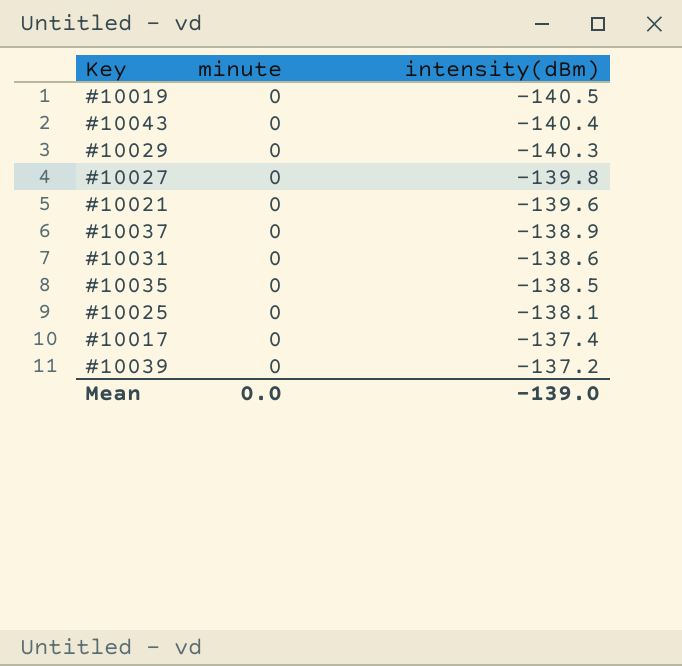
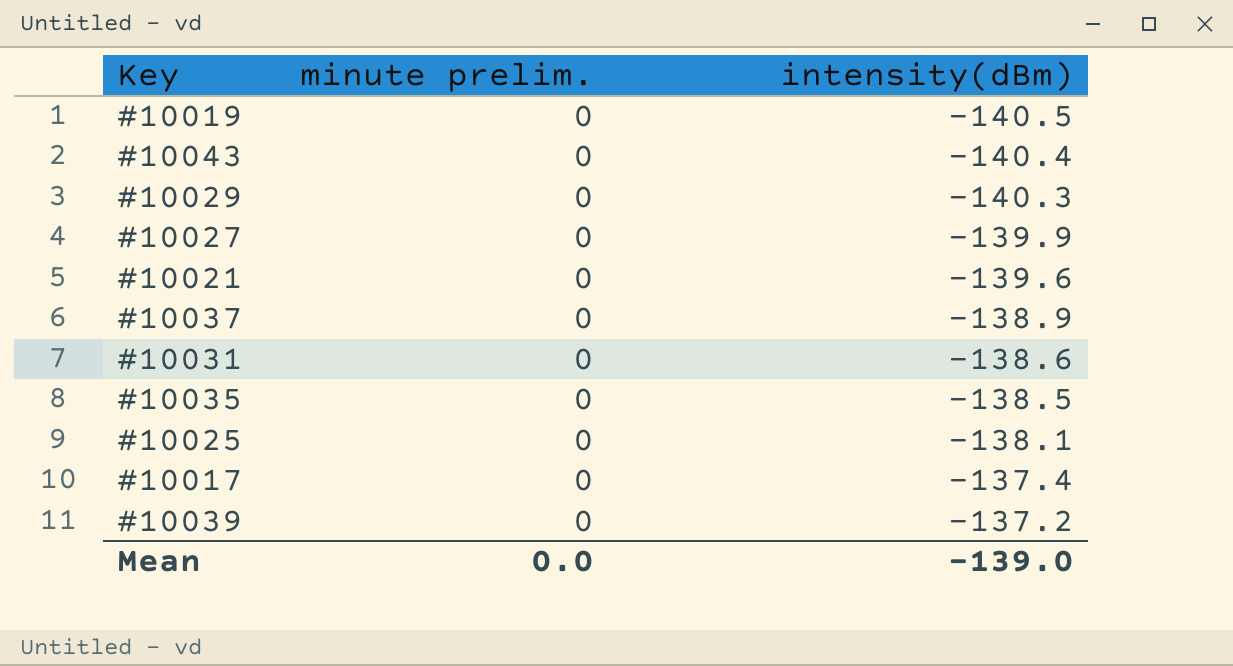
column name: minute -> minute prelim.
#10027 | intensity(dBm): -139.8 -> -139.9

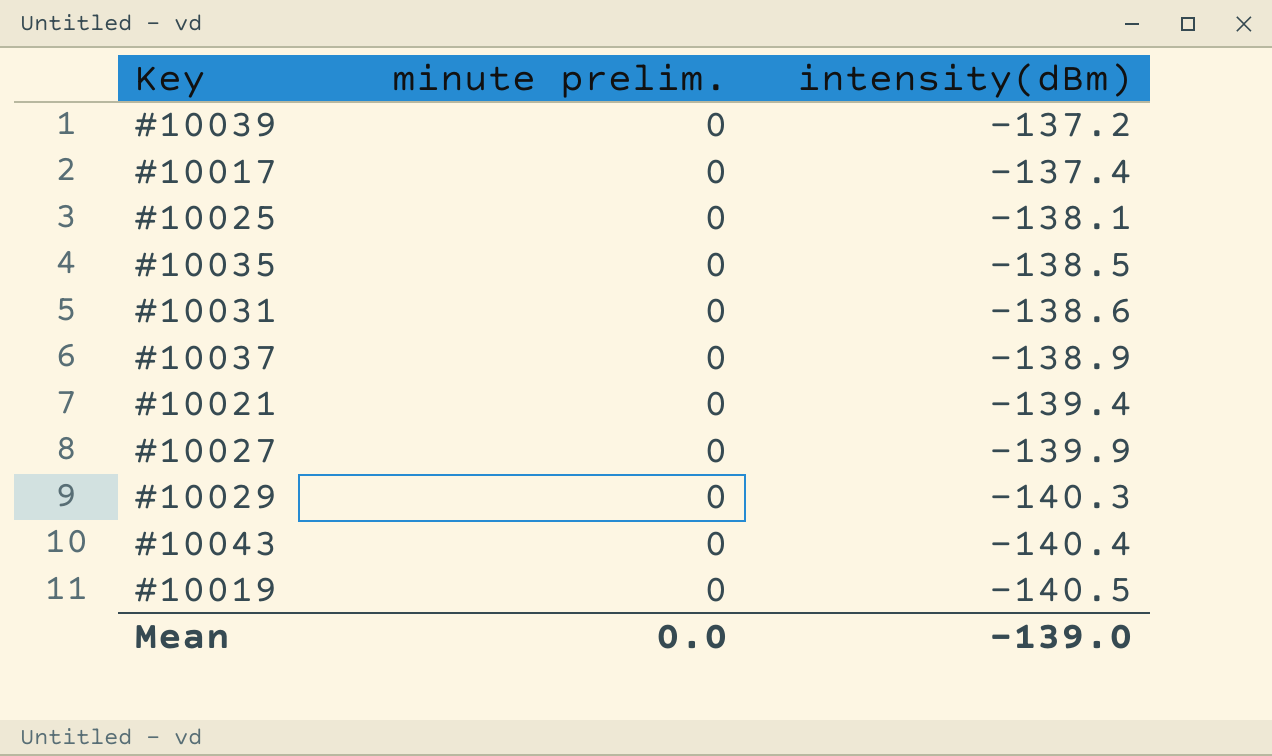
row order: intensity(dBm) ascending -> intensity(dBm) descending
#10021 | intensity(dBm): -139.6 -> -139.4

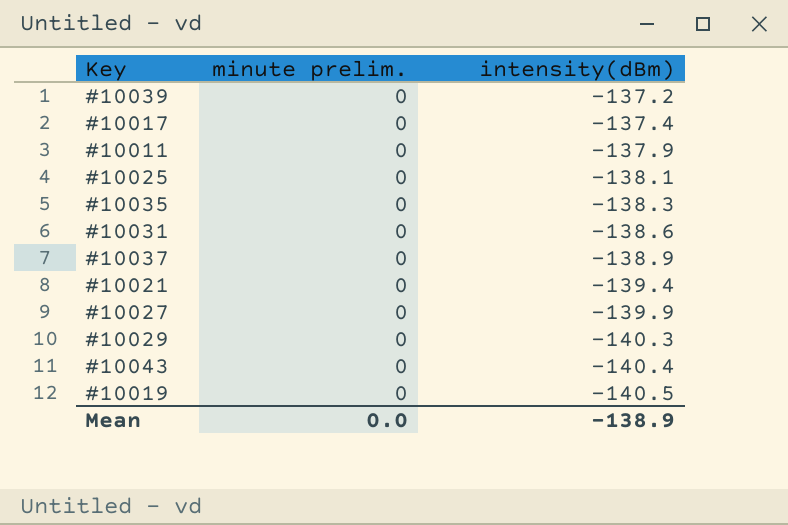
row #10011: none -> 0 | -137.9
#10035 | intensity(dBm): -138.5 -> -138.3
Mean | intensity(dBm): -139.0 -> -138.9

